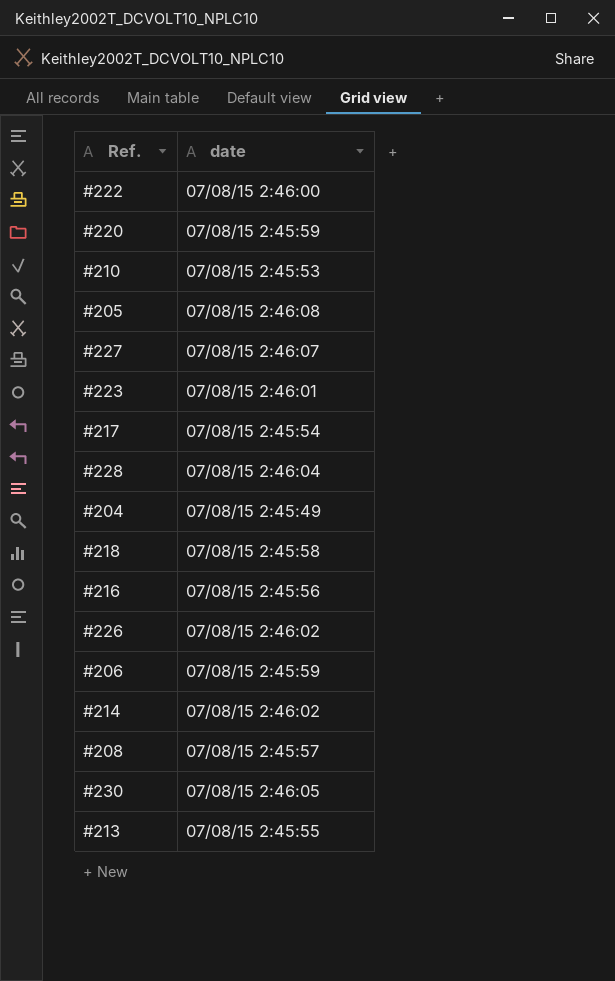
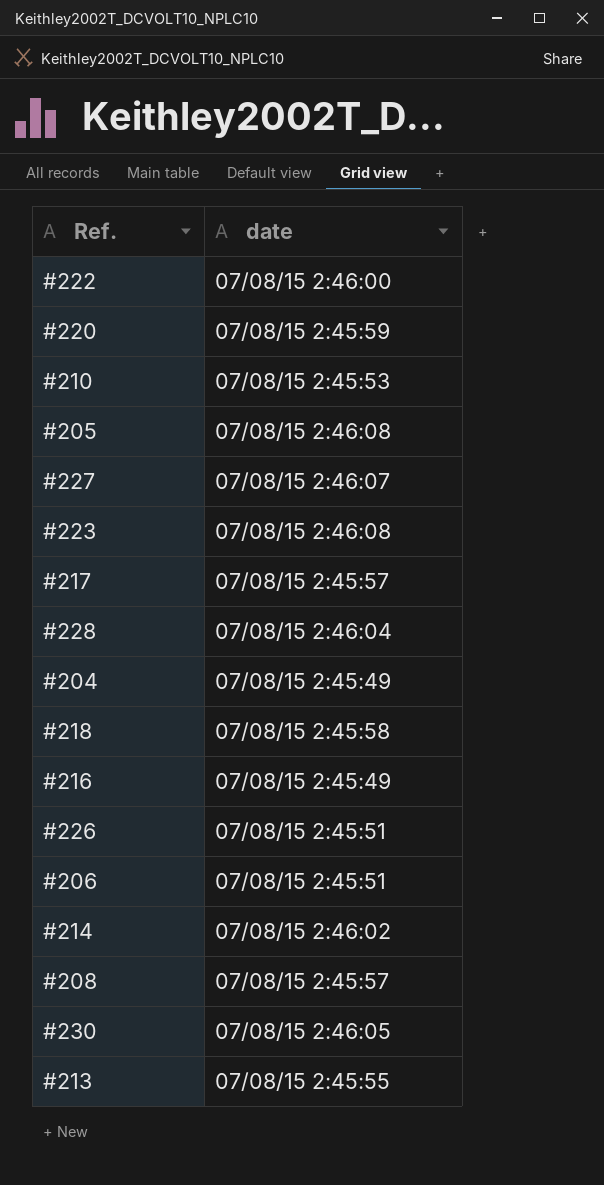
#223 | date: 07/08/15 2:46:01 -> 07/08/15 2:46:08
#217 | date: 07/08/15 2:45:54 -> 07/08/15 2:45:57
#216 | date: 07/08/15 2:45:56 -> 07/08/15 2:45:49
#226 | date: 07/08/15 2:46:02 -> 07/08/15 2:45:51
#206 | date: 07/08/15 2:45:59 -> 07/08/15 2:45:51

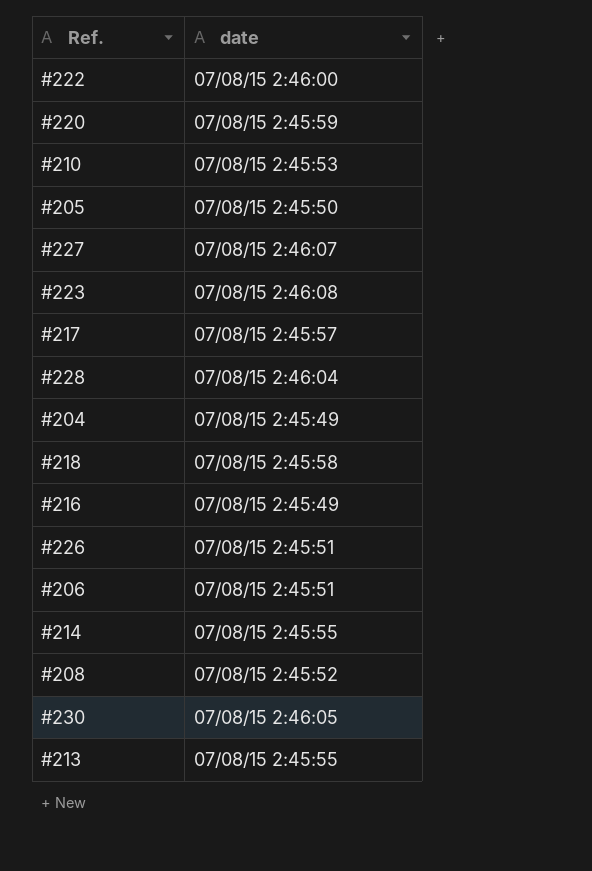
#205 | date: 07/08/15 2:46:08 -> 07/08/15 2:45:50
#214 | date: 07/08/15 2:46:02 -> 07/08/15 2:45:55
#208 | date: 07/08/15 2:45:57 -> 07/08/15 2:45:52

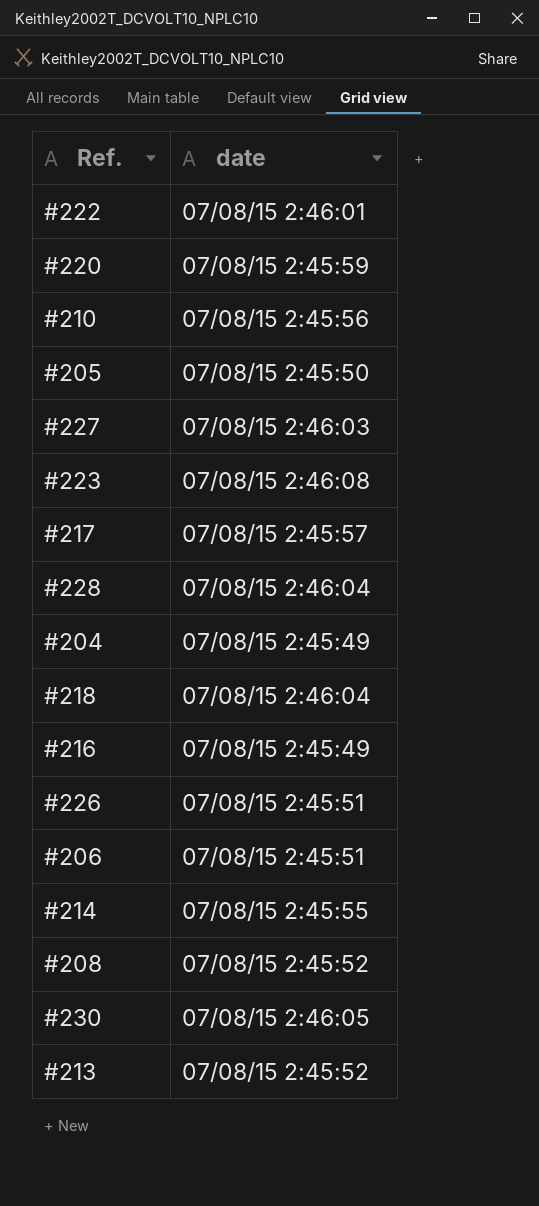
#222 | date: 07/08/15 2:46:00 -> 07/08/15 2:46:01
#210 | date: 07/08/15 2:45:53 -> 07/08/15 2:45:56
#227 | date: 07/08/15 2:46:07 -> 07/08/15 2:46:03
#218 | date: 07/08/15 2:45:58 -> 07/08/15 2:46:04
#213 | date: 07/08/15 2:45:55 -> 07/08/15 2:45:52

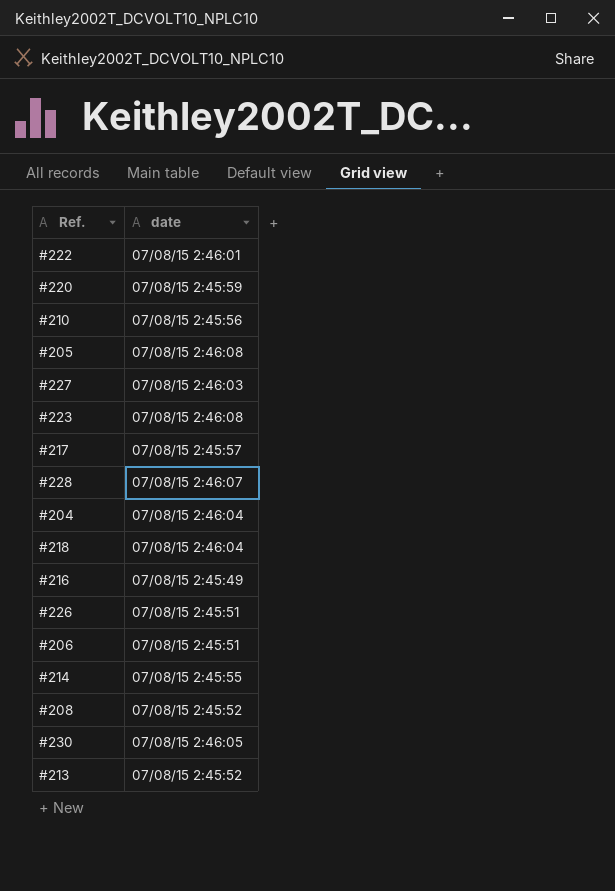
#205 | date: 07/08/15 2:45:50 -> 07/08/15 2:46:08
#228 | date: 07/08/15 2:46:04 -> 07/08/15 2:46:07
#204 | date: 07/08/15 2:45:49 -> 07/08/15 2:46:04

